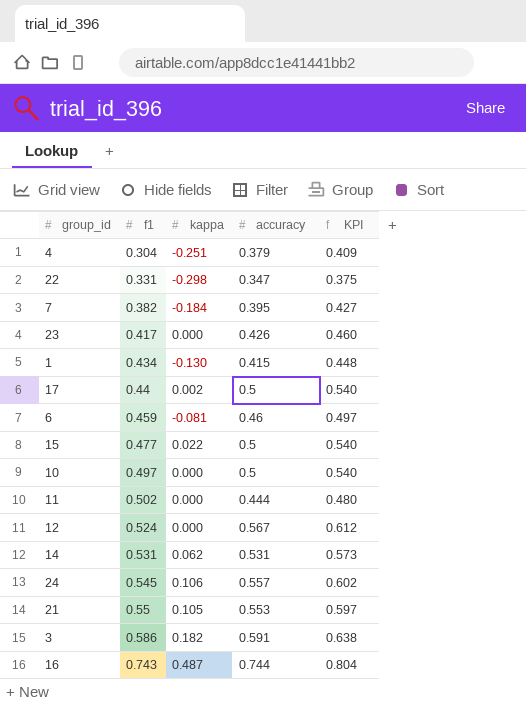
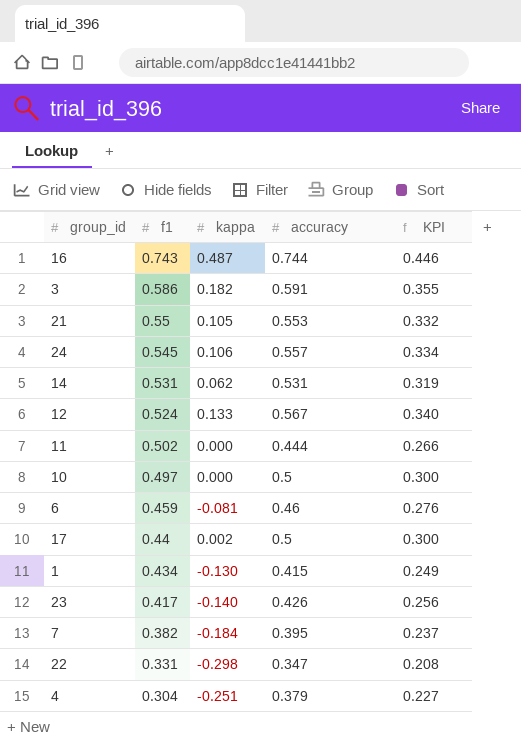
row order: f1 ascending -> f1 descending
column KPI | formula: [accuracy] * 1.08 -> [accuracy] * 0.6
row 15: 0.477 | 0.022 | 0.5 | 0.540 -> none
12 | kappa: 0.000 -> 0.133
23 | kappa: 0.000 -> -0.140

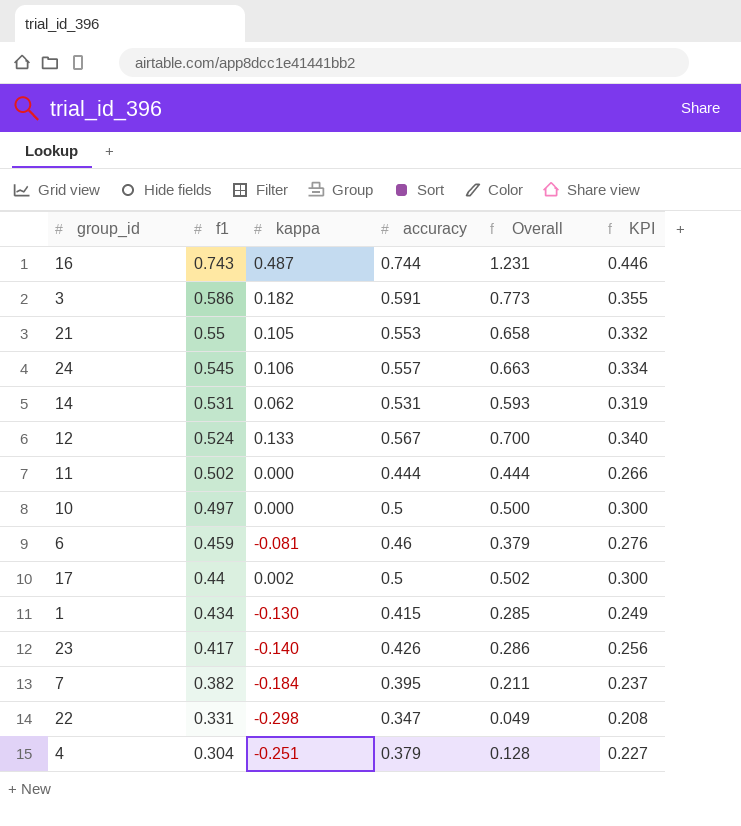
column Overall | formula: none -> [kappa] + [accuracy]

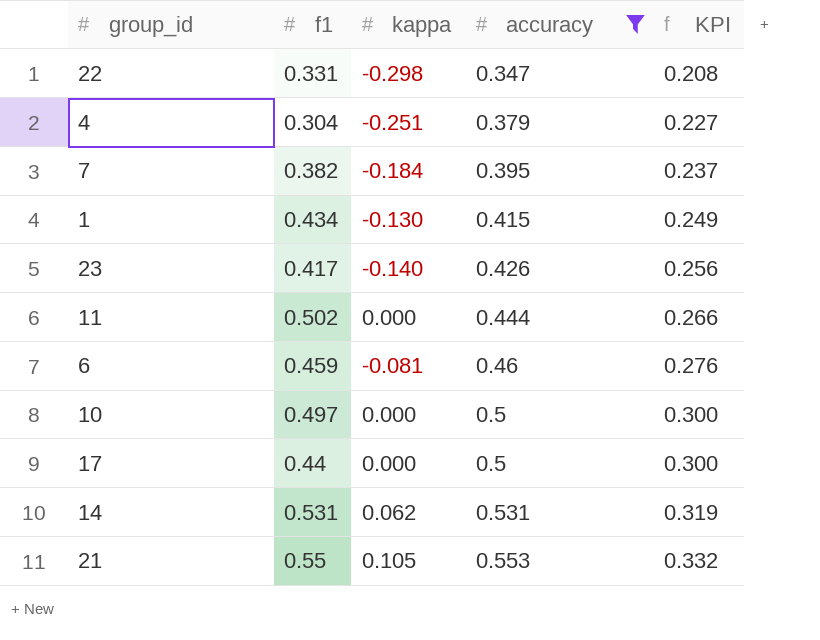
filter: none -> accuracy <= 0.553
row order: f1 descending -> accuracy ascending
column Overall | formula: [kappa] + [accuracy] -> none
17 | kappa: 0.002 -> 0.000

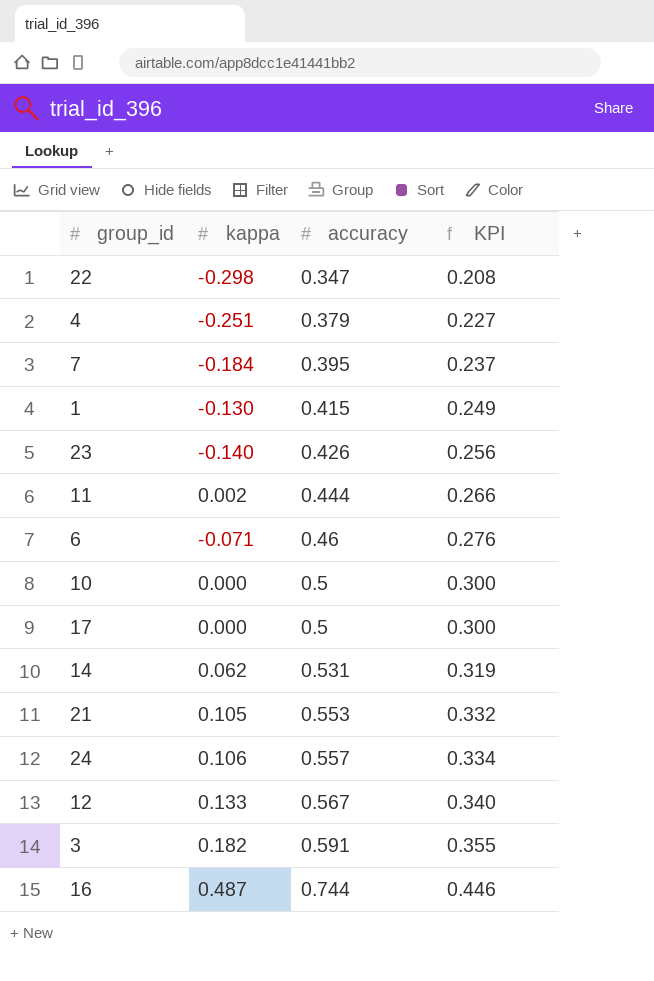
filter: accuracy <= 0.553 -> none
column f1 | position: 2 -> none
11 | kappa: 0.000 -> 0.002
6 | kappa: -0.081 -> -0.071

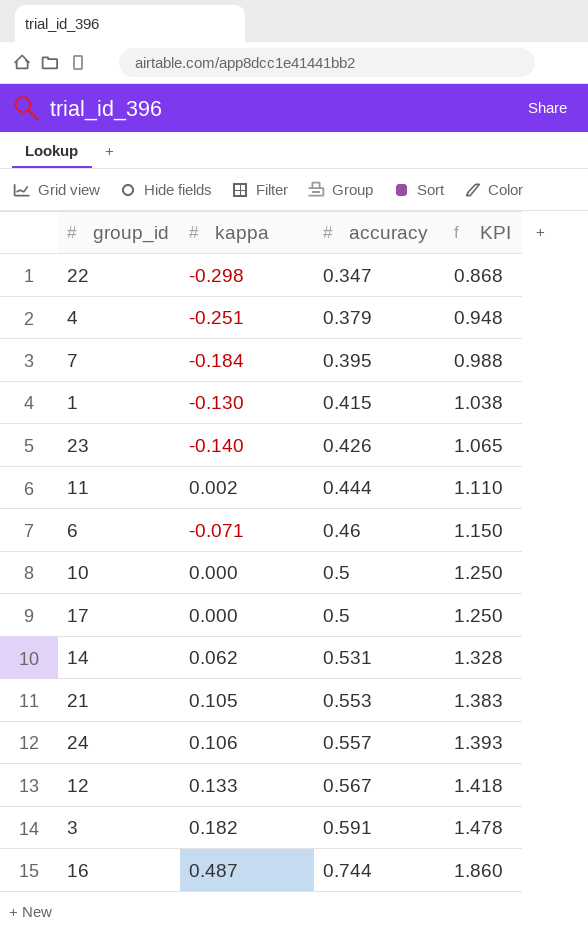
column KPI | formula: [accuracy] * 0.6 -> [accuracy] * 2.5

